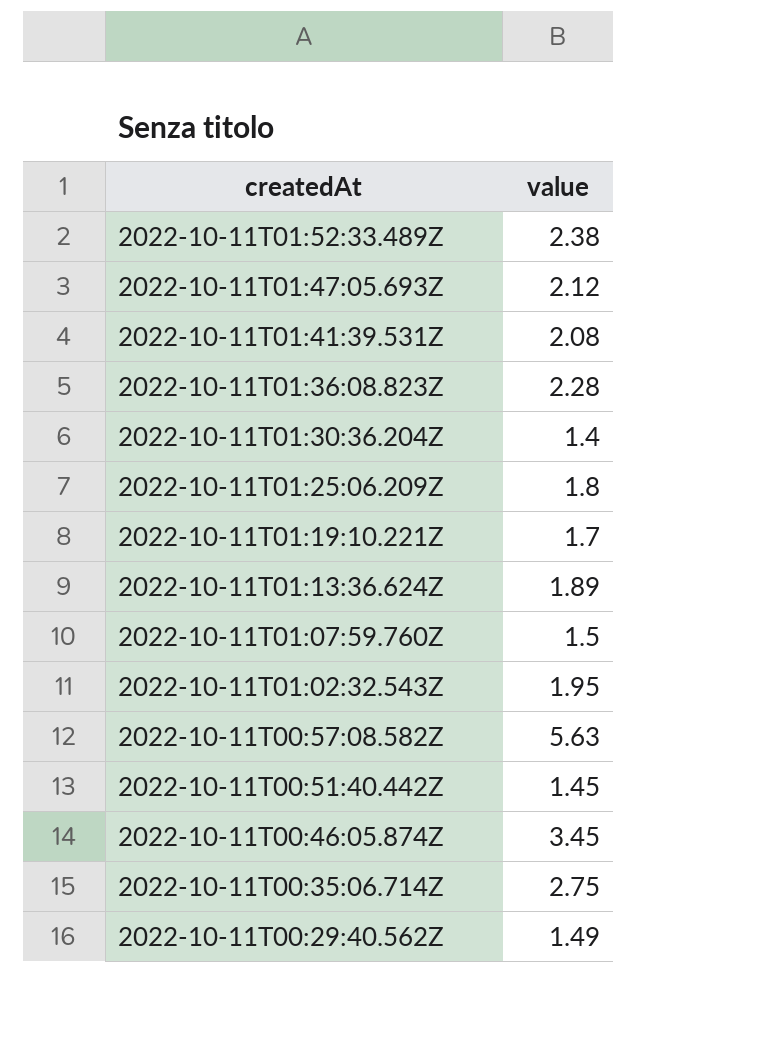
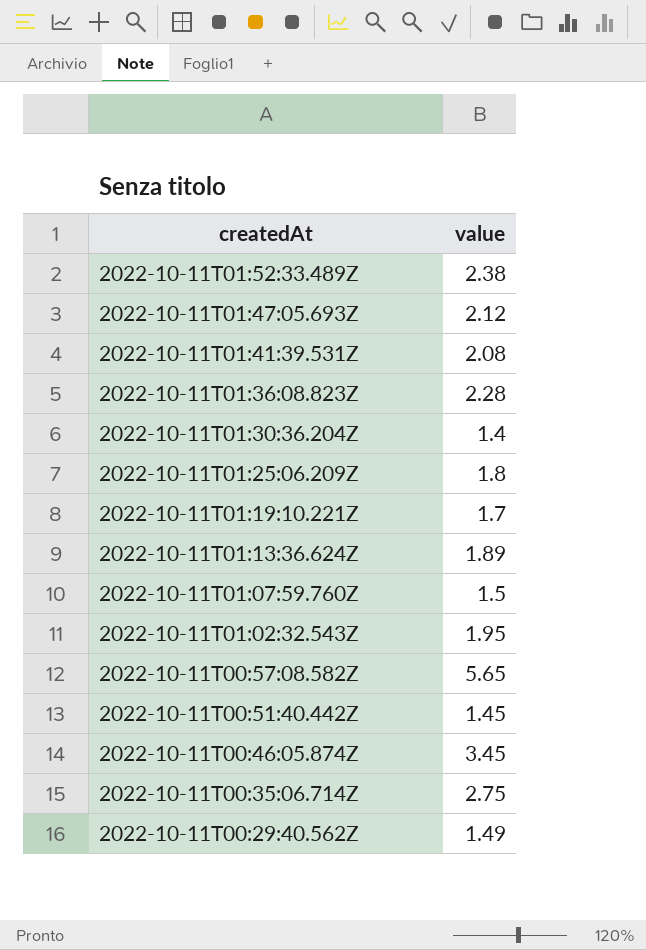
2022-10-11T00:57:08.582Z | value: 5.63 -> 5.65

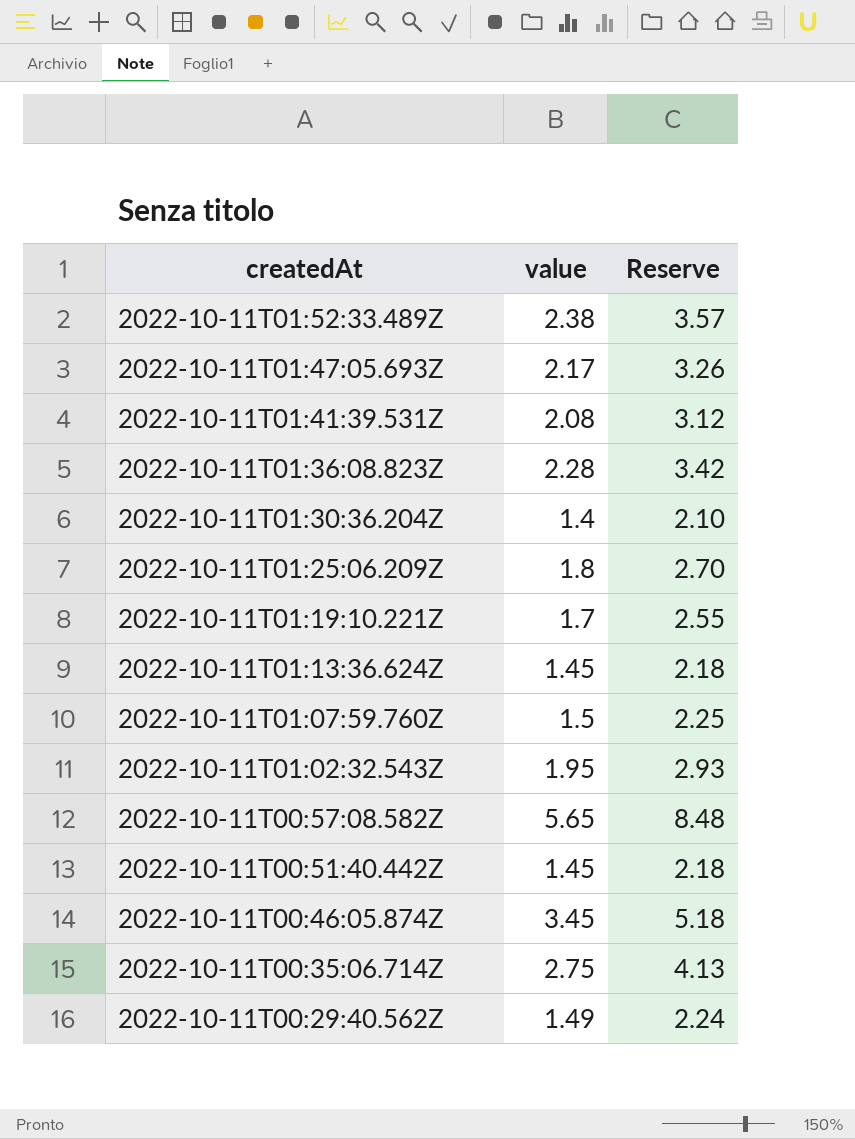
column Reserve | formula: none -> [value] * 1.5
2022-10-11T01:47:05.693Z | value: 2.12 -> 2.17
2022-10-11T01:13:36.624Z | value: 1.89 -> 1.45

